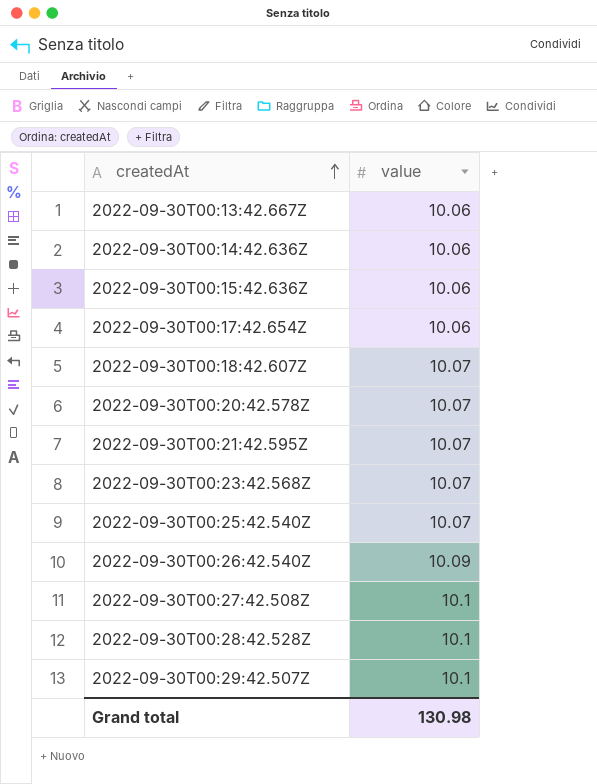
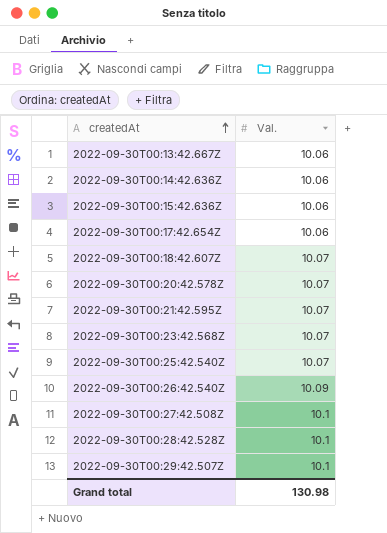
column name: value -> Val.

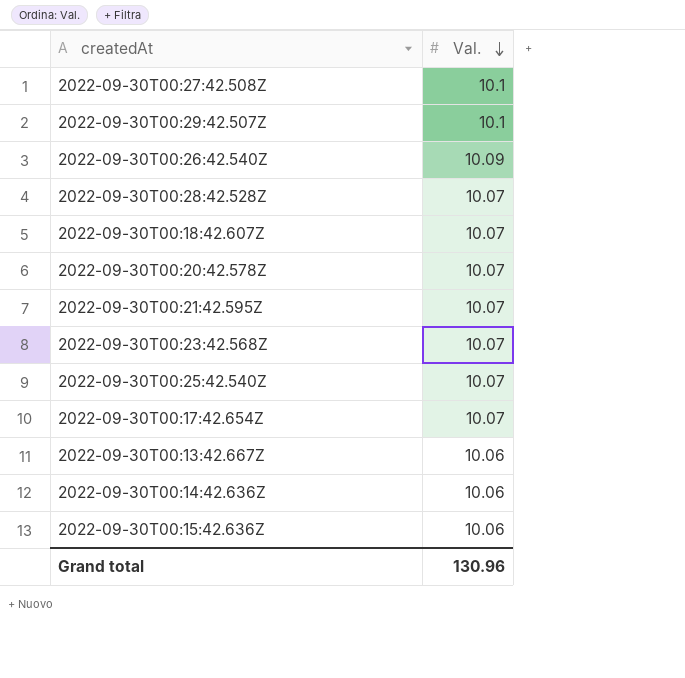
row order: createdAt ascending -> Val. descending
2022-09-30T00:28:42.528Z | Val.: 10.1 -> 10.07
2022-09-30T00:17:42.654Z | Val.: 10.06 -> 10.07
Grand total | Val.: 130.98 -> 130.96

